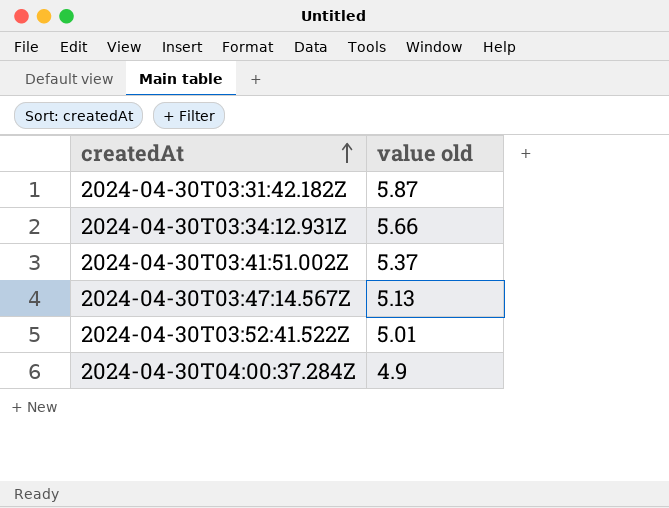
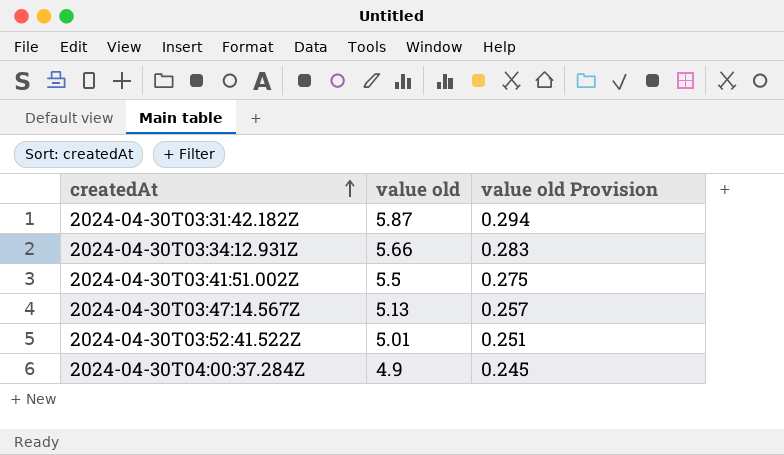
column value old Provision | formula: none -> [value old] * 0.05
2024-04-30T03:41:51.002Z | value old: 5.37 -> 5.5

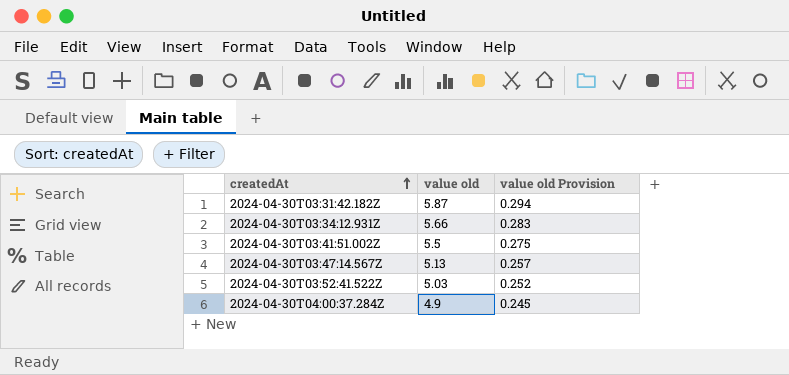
2024-04-30T03:52:41.522Z | value old: 5.01 -> 5.03
2024-04-30T03:52:41.522Z | value old Provision: 0.251 -> 0.252

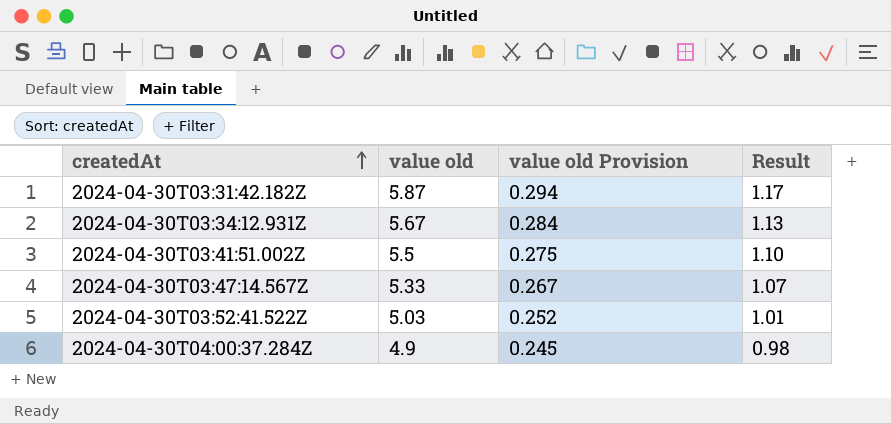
column Result | formula: none -> [value old] * 0.2
2024-04-30T03:34:12.931Z | value old: 5.66 -> 5.67
2024-04-30T03:34:12.931Z | value old Provision: 0.283 -> 0.284
2024-04-30T03:47:14.567Z | value old: 5.13 -> 5.33
2024-04-30T03:47:14.567Z | value old Provision: 0.257 -> 0.267

